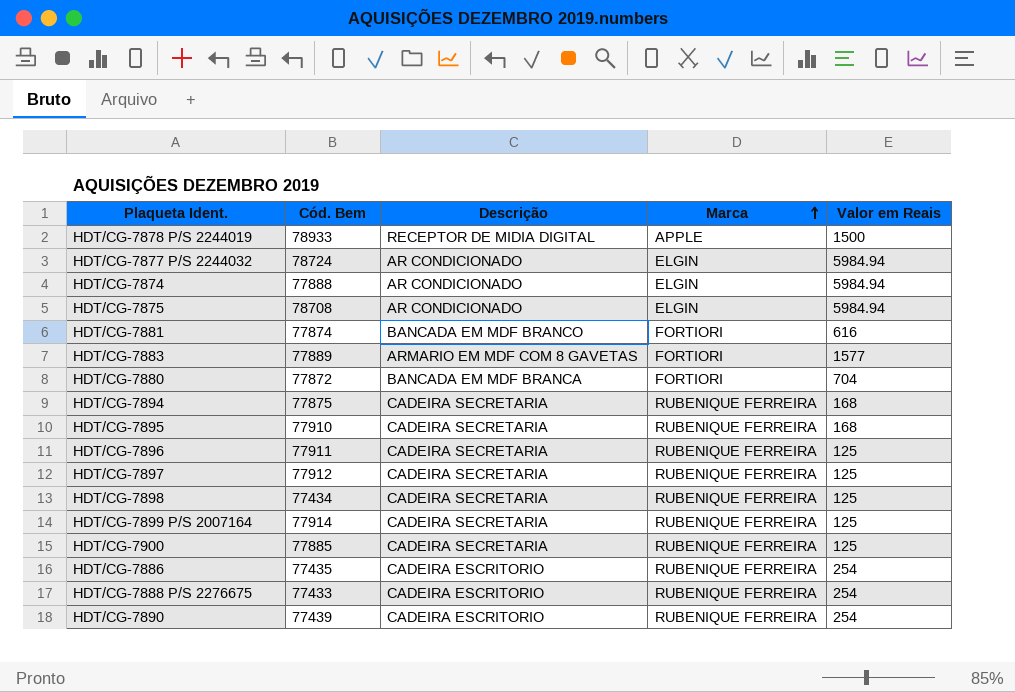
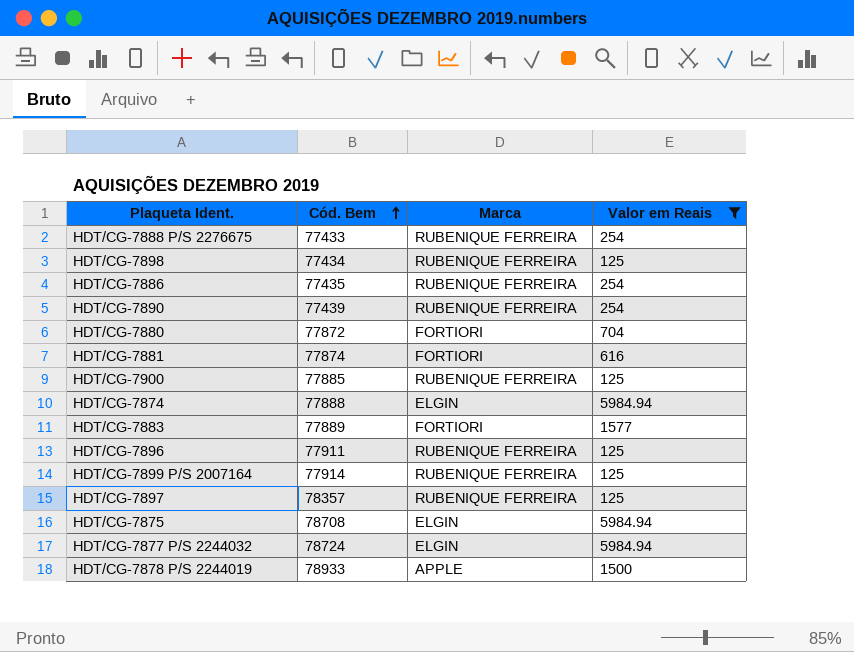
filter: none -> Valor em Reais != 168
row order: Marca ascending -> Cód. Bem ascending
column Descrição | position: 3 -> none
HDT/CG-7897 | Cód. Bem: 77912 -> 78357

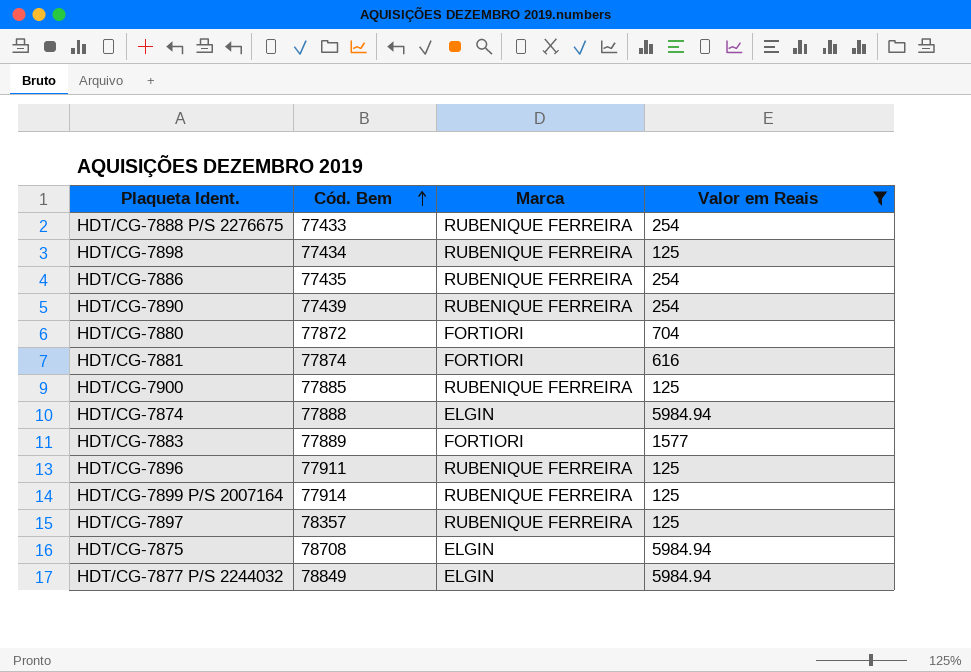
row HDT/CG-7878 P/S 2244019: 78933 | APPLE | 1500 -> none
HDT/CG-7877 P/S 2244032 | Cód. Bem: 78724 -> 78849

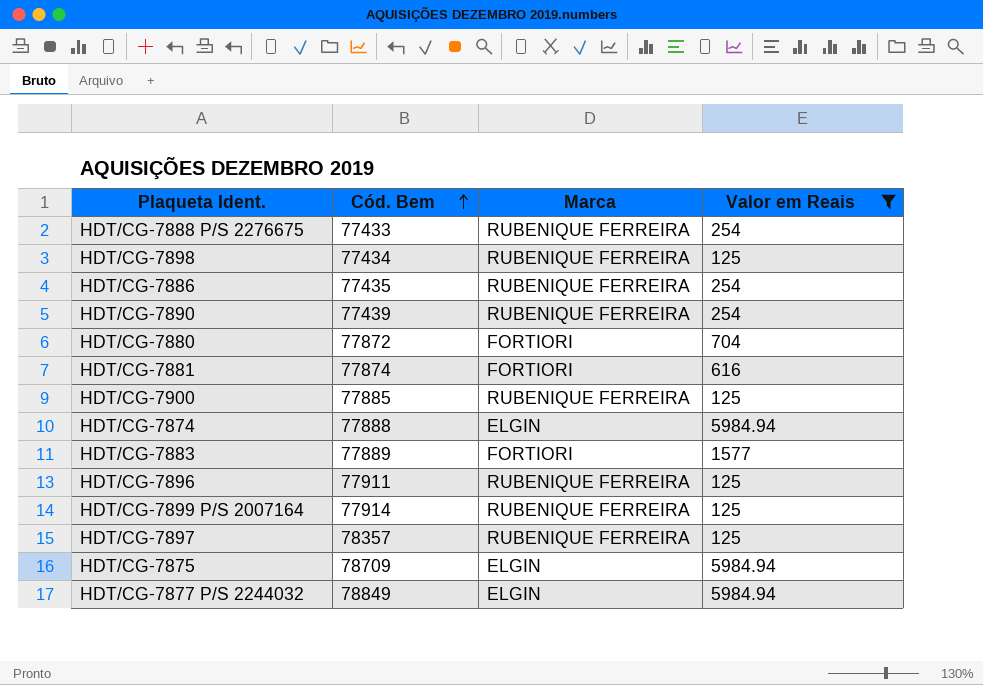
HDT/CG-7875 | Cód. Bem: 78708 -> 78709

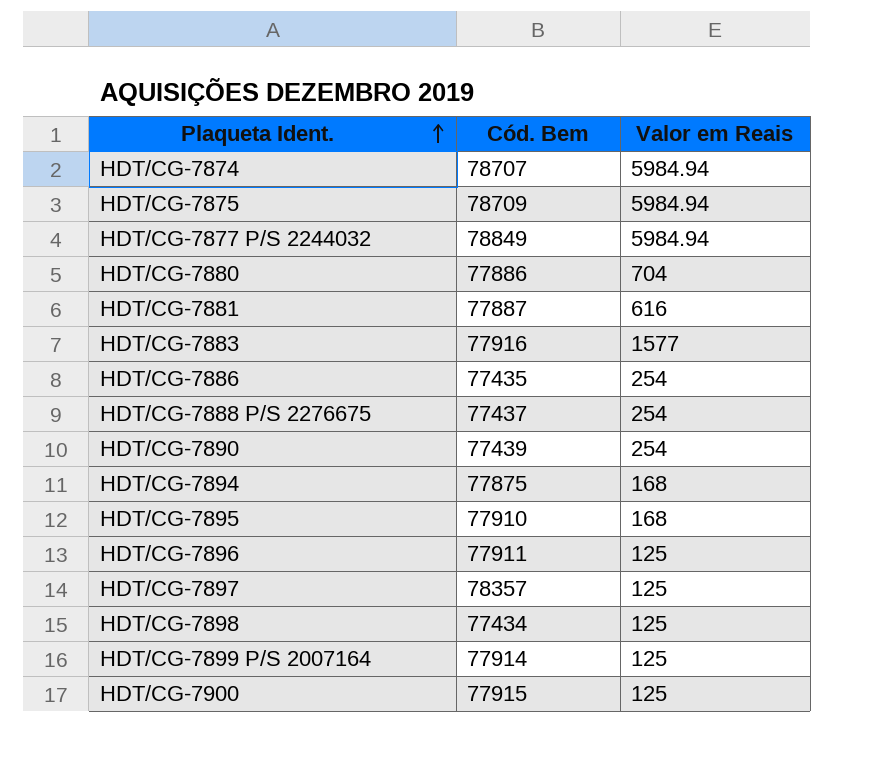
filter: Valor em Reais != 168 -> none
row order: Cód. Bem ascending -> Plaqueta Ident. ascending
column Marca | position: 3 -> none
HDT/CG-7874 | Cód. Bem: 77888 -> 78707
HDT/CG-7880 | Cód. Bem: 77872 -> 77886
HDT/CG-7881 | Cód. Bem: 77874 -> 77887
HDT/CG-7883 | Cód. Bem: 77889 -> 77916
HDT/CG-7888 P/S 2276675 | Cód. Bem: 77433 -> 77437
HDT/CG-7900 | Cód. Bem: 77885 -> 77915

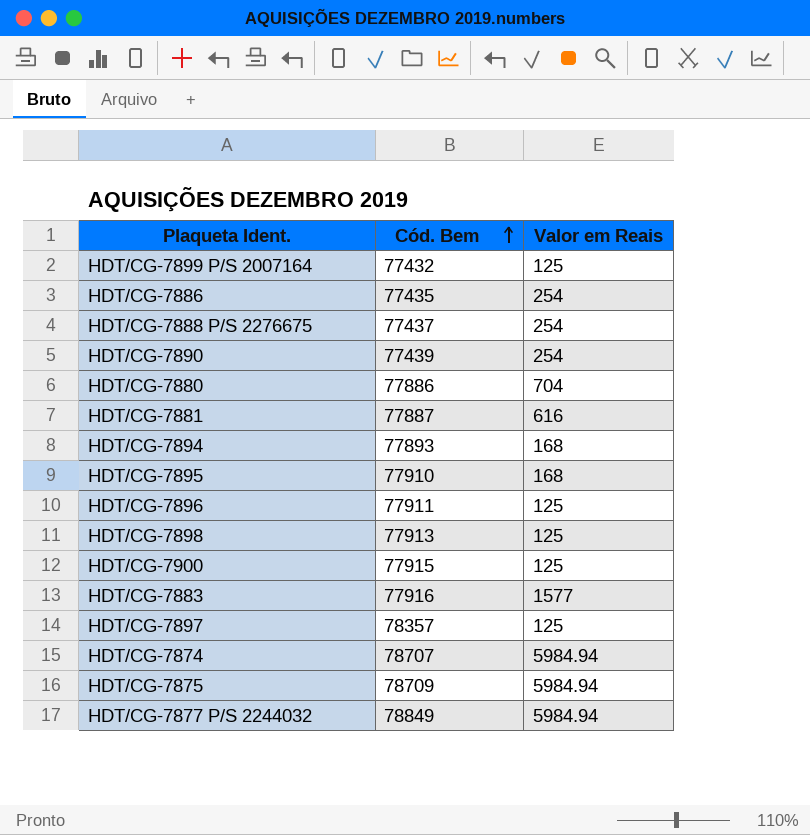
row order: Plaqueta Ident. ascending -> Cód. Bem ascending
HDT/CG-7899 P/S 2007164 | Cód. Bem: 77914 -> 77432
HDT/CG-7894 | Cód. Bem: 77875 -> 77893
HDT/CG-7898 | Cód. Bem: 77434 -> 77913

